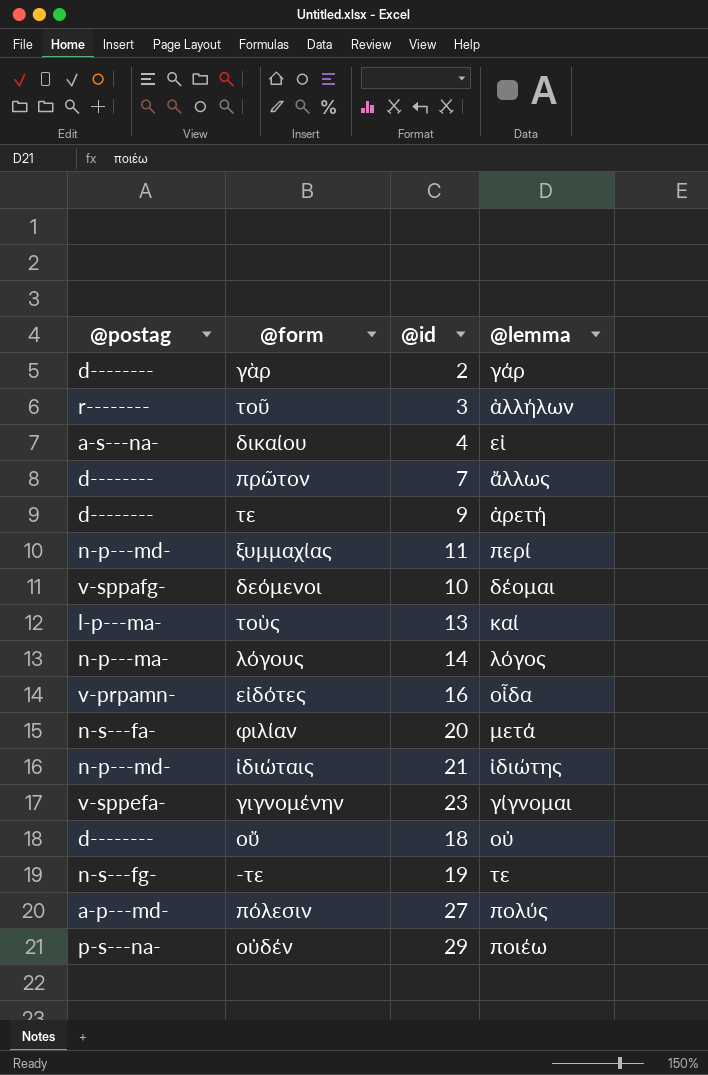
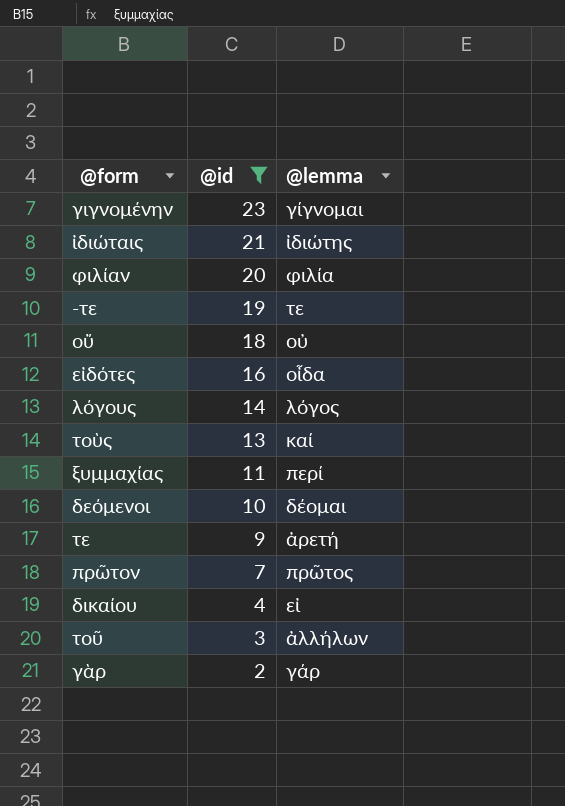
filter: none -> @id <= 23
row order: none -> @id descending
column @postag | position: 1 -> none
φιλίαν | @lemma: μετά -> φιλία
πρῶτον | @lemma: ἄλλως -> πρῶτος

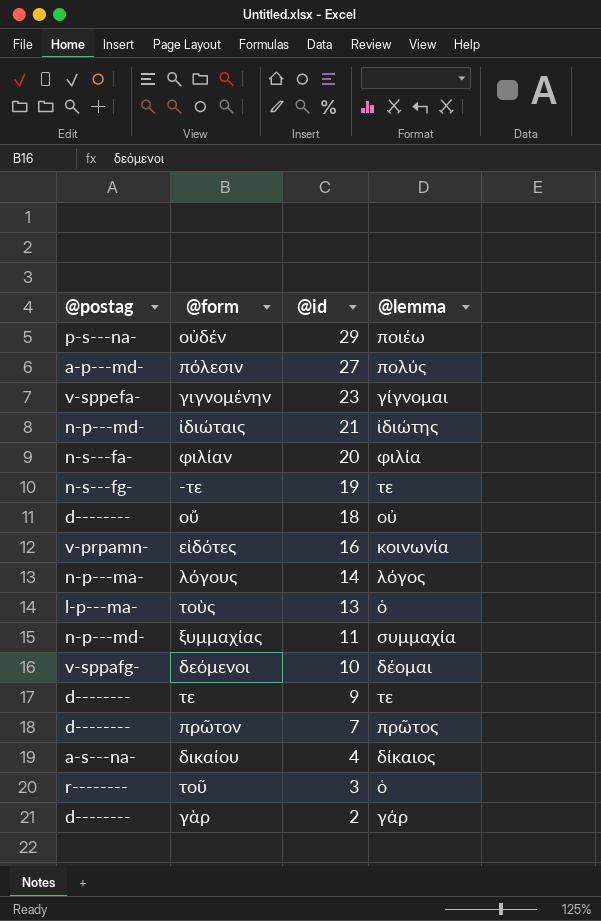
filter: @id <= 23 -> none
column @postag | position: none -> 1
εἰδότες | @lemma: οἶδα -> κοινωνία
τοὺς | @lemma: καί -> ὁ
ξυμμαχίας | @lemma: περί -> συμμαχία
τε | @lemma: ἀρετή -> τε
δικαίου | @lemma: εἰ -> δίκαιος
τοῦ | @lemma: ἀλλήλων -> ὁ

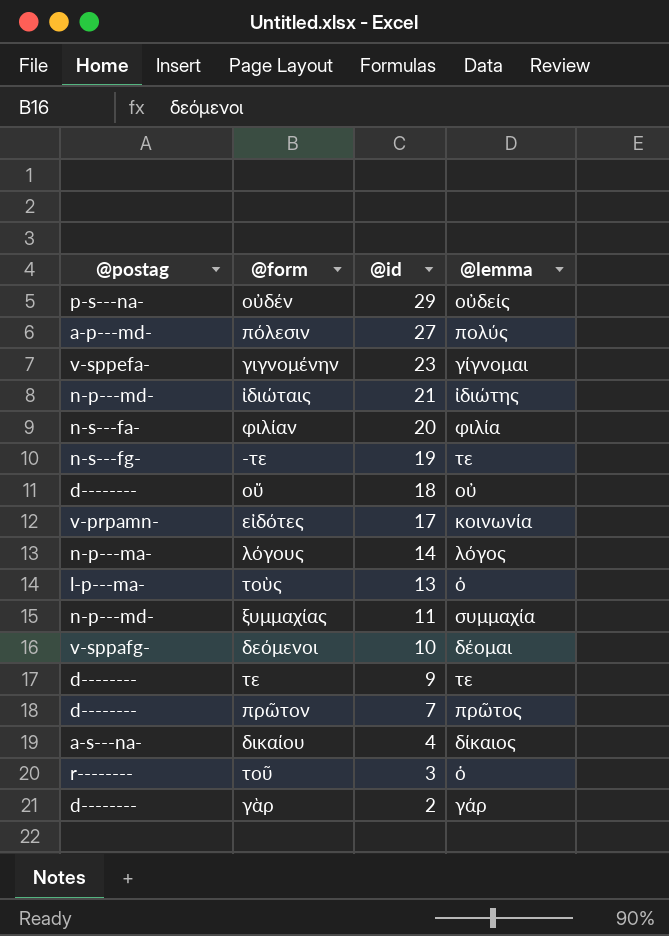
οὐδέν | @lemma: ποιέω -> οὐδείς
εἰδότες | @id: 16 -> 17

